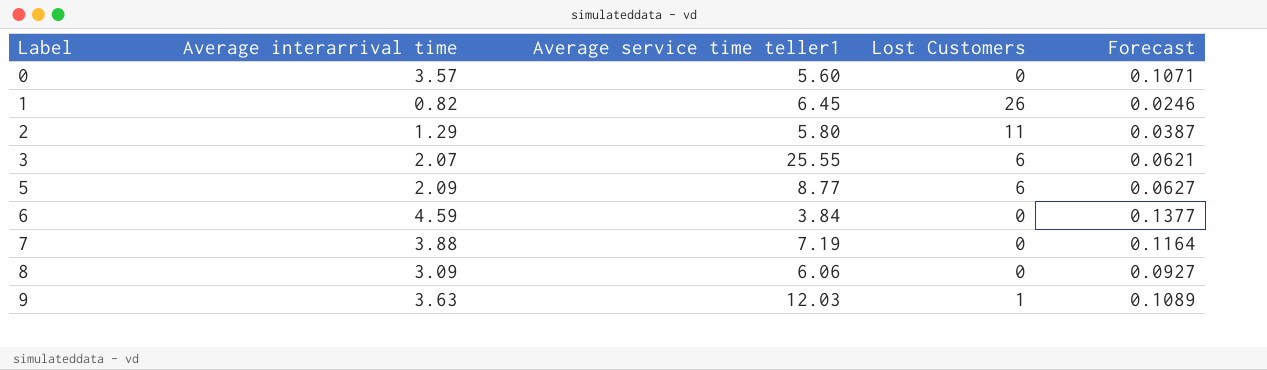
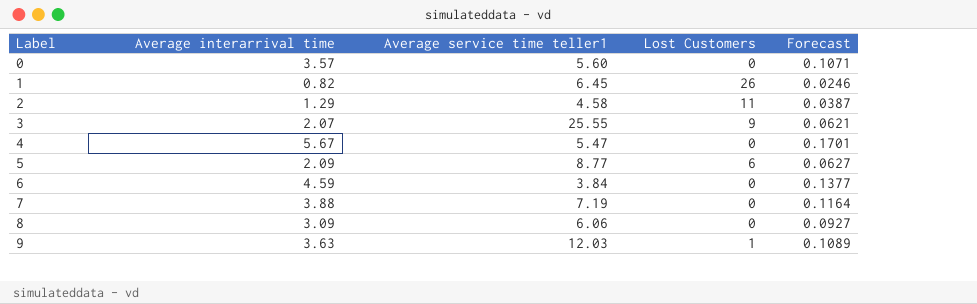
2 | Average service time teller1: 5.80 -> 4.58
3 | Lost Customers: 6 -> 9
row 4: none -> 5.67 | 5.47 | 0 | 0.1701

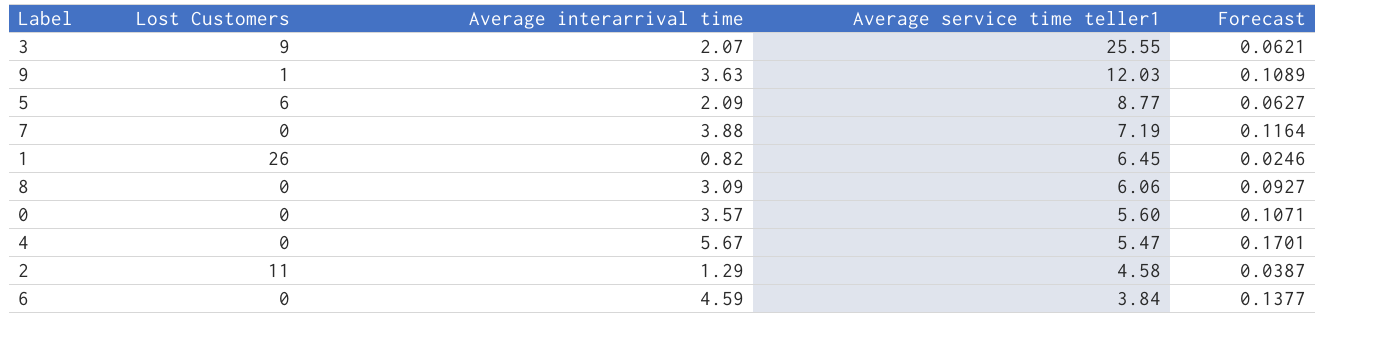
row order: Label ascending -> Average service time teller1 descending
column Lost Customers | position: 4 -> 2

